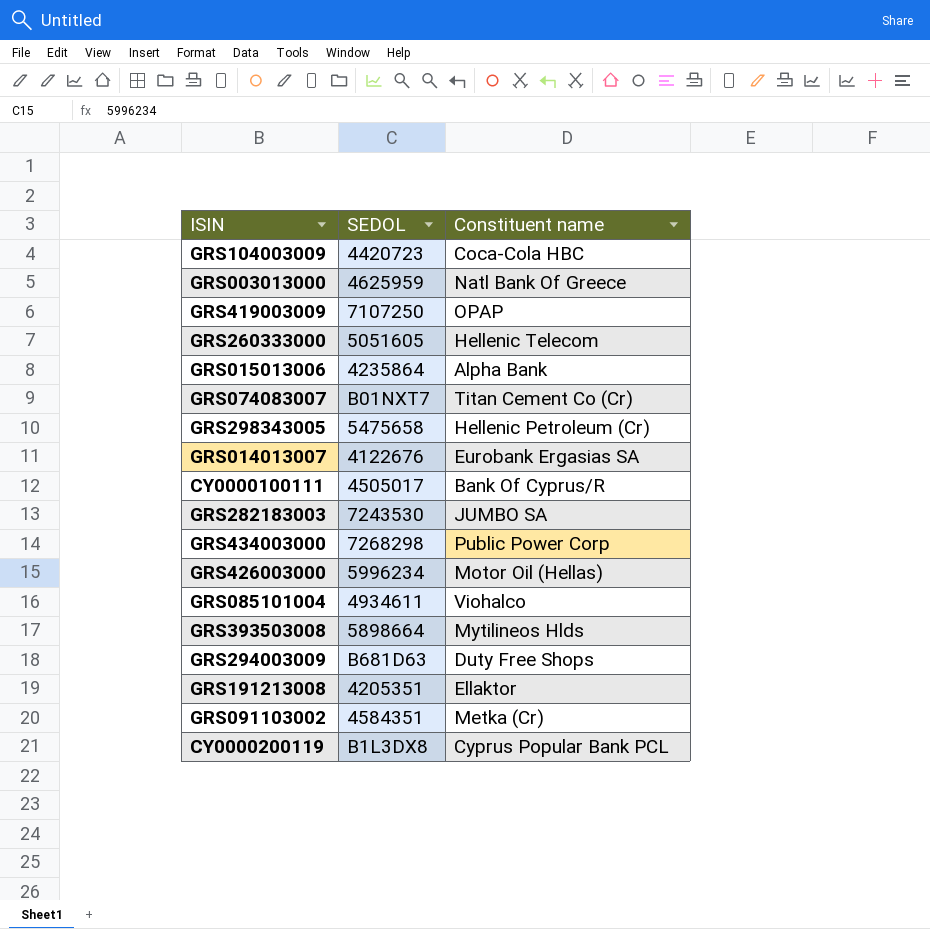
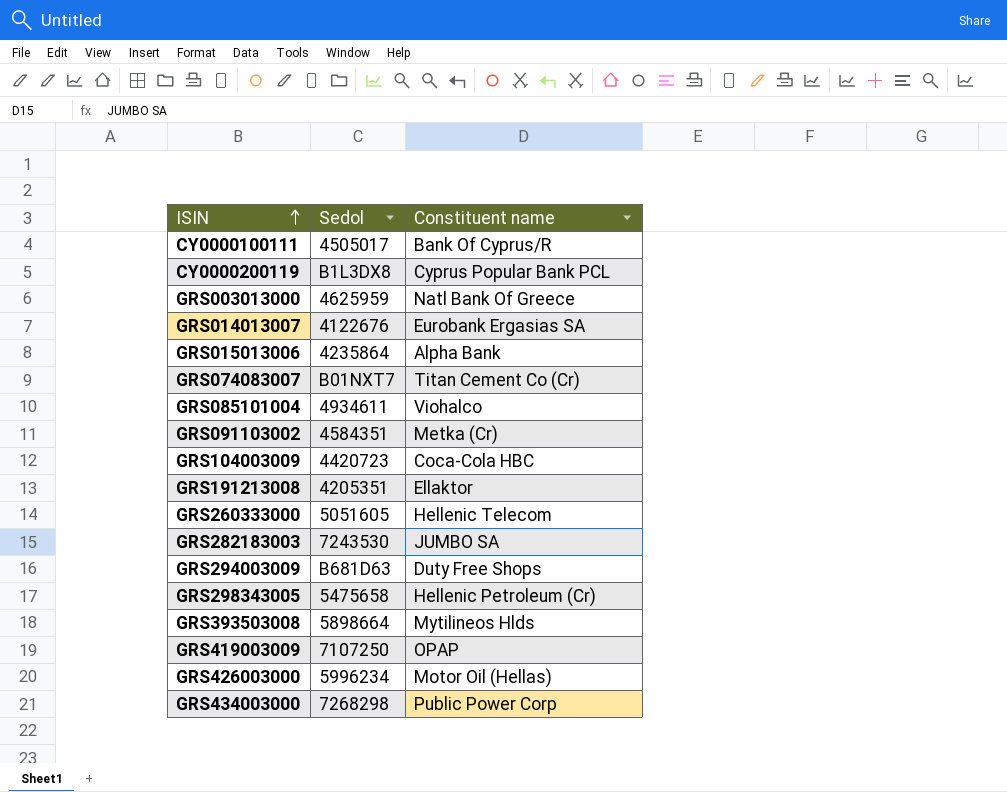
row order: none -> ISIN ascending
column name: SEDOL -> Sedol

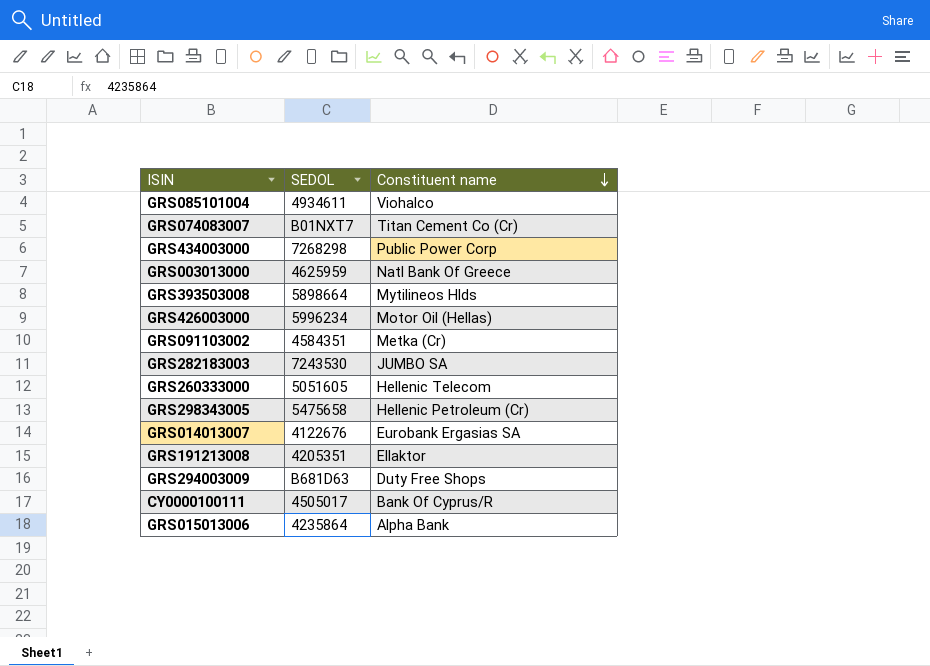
row order: ISIN ascending -> Constituent name descending
column name: Sedol -> SEDOL
row CY0000200119: B1L3DX8 | Cyprus Popular Bank PCL -> none
row GRS104003009: 4420723 | Coca-Cola HBC -> none
row GRS419003009: 7107250 | OPAP -> none

